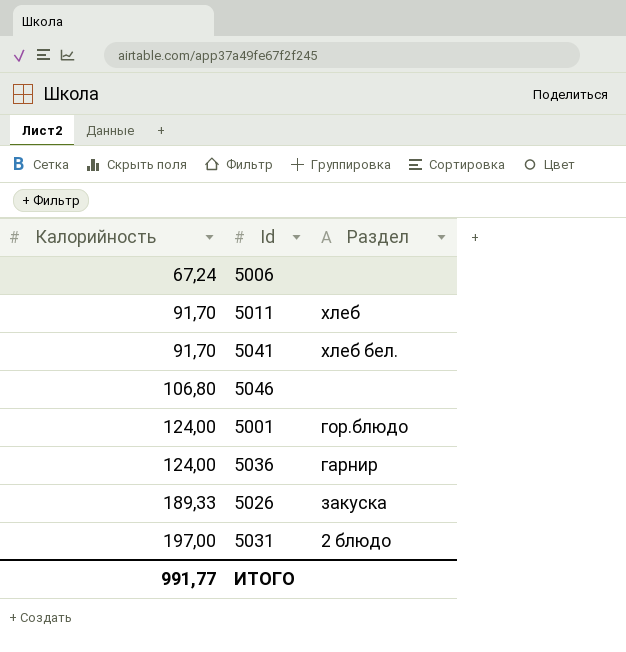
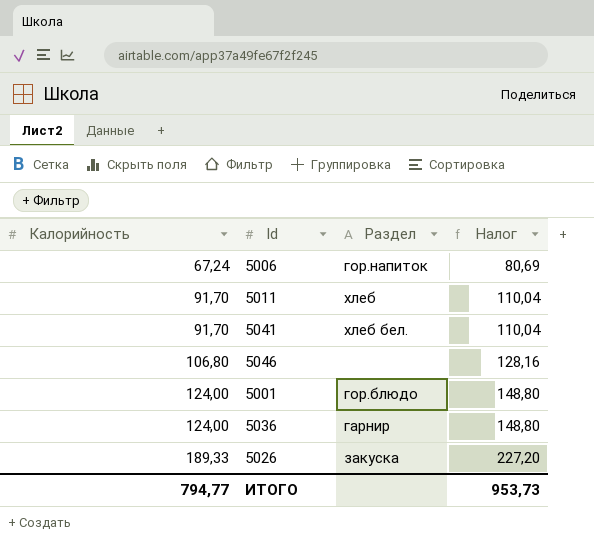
column Налог | formula: none -> [Калорийность] * 1,2
row 5031: 197,00 | 2 блюдо -> none
5006 | Раздел: none -> гор.напиток
ИТОГО | Калорийность: 991,77 -> 794,77

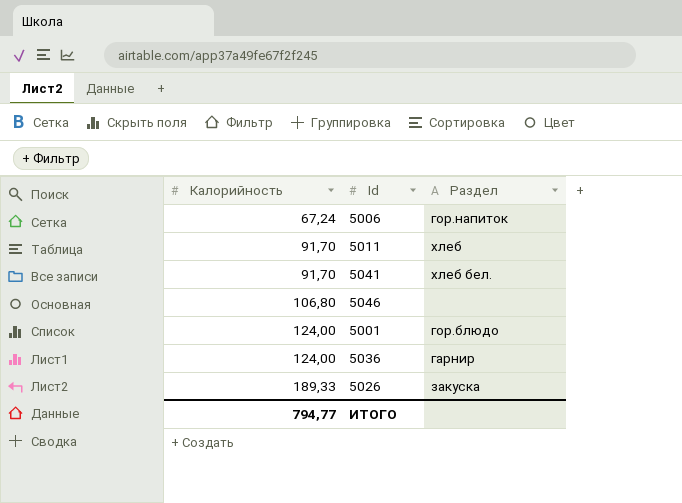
column Налог | formula: [Калорийность] * 1,2 -> none

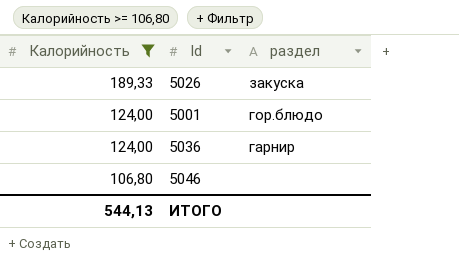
filter: none -> Калорийность >= 106,80
row order: Калорийность ascending -> Калорийность descending
column name: Раздел -> раздел
ИТОГО | Калорийность: 794,77 -> 544,13

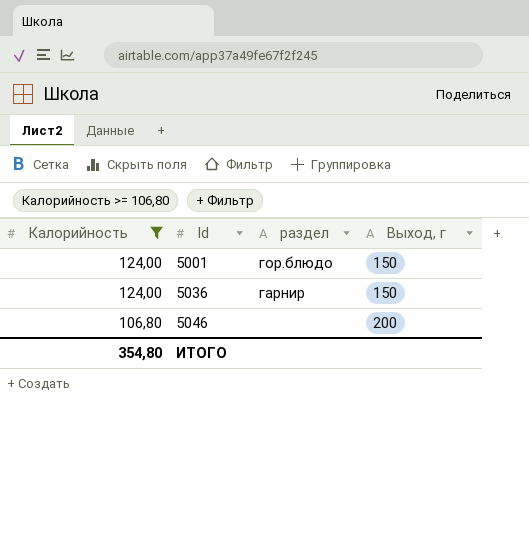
column Выход, г | position: none -> 4
row 5026: 189,33 | закуска -> none
ИТОГО | Калорийность: 544,13 -> 354,80

